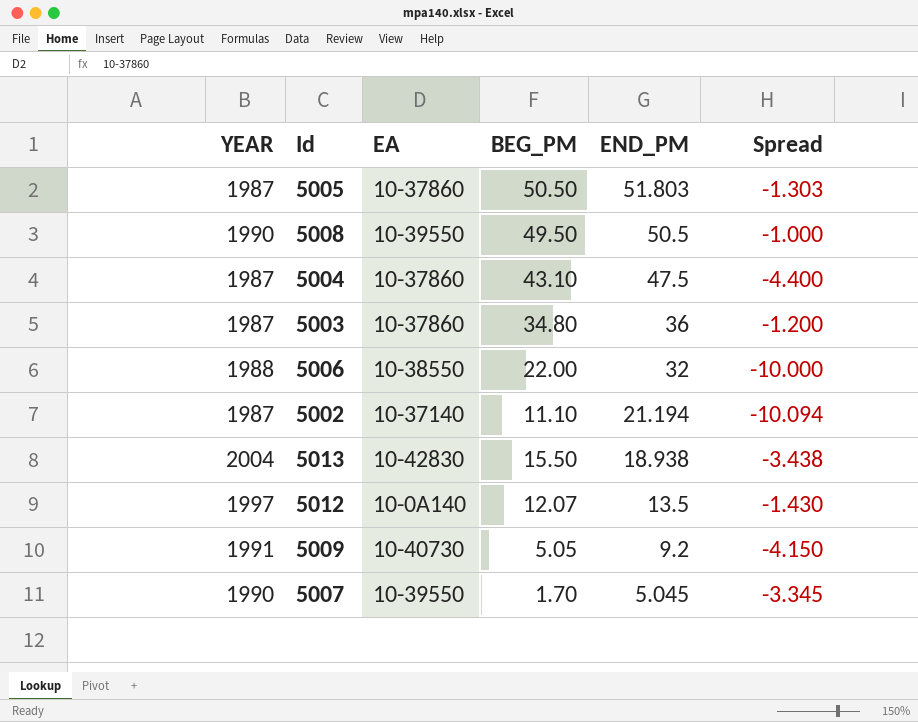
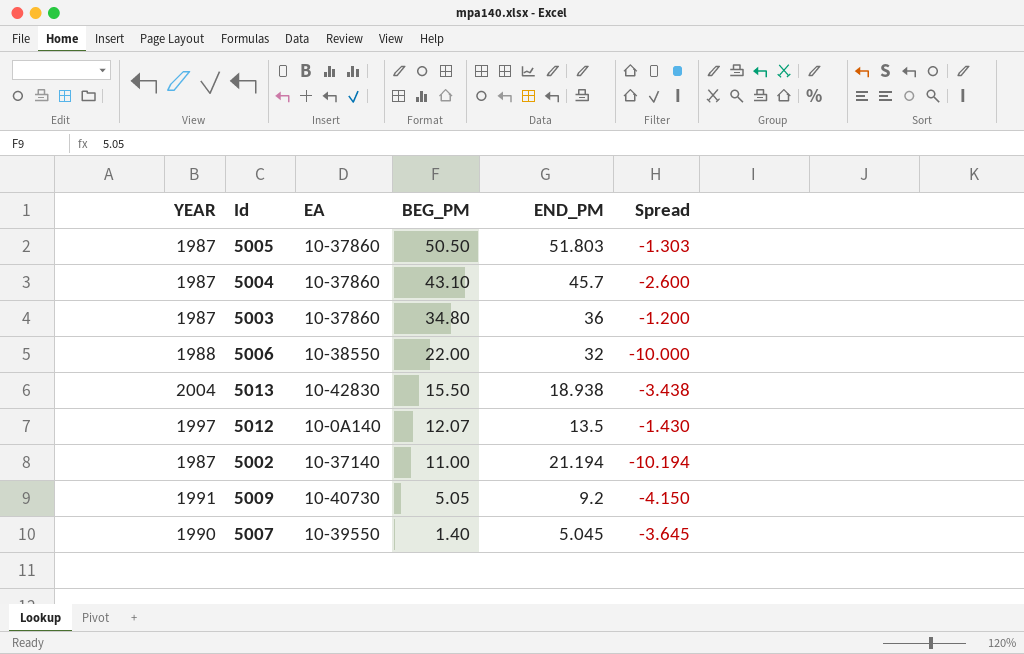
row order: END_PM descending -> BEG_PM descending
row 5008: 1990 | 10-39550 | 49.50 | 50.5 | -1.000 -> none
5004 | END_PM: 47.5 -> 45.7
5004 | Spread: -4.400 -> -2.600
5002 | BEG_PM: 11.10 -> 11.00
5002 | Spread: -10.094 -> -10.194
5007 | BEG_PM: 1.70 -> 1.40
5007 | Spread: -3.345 -> -3.645

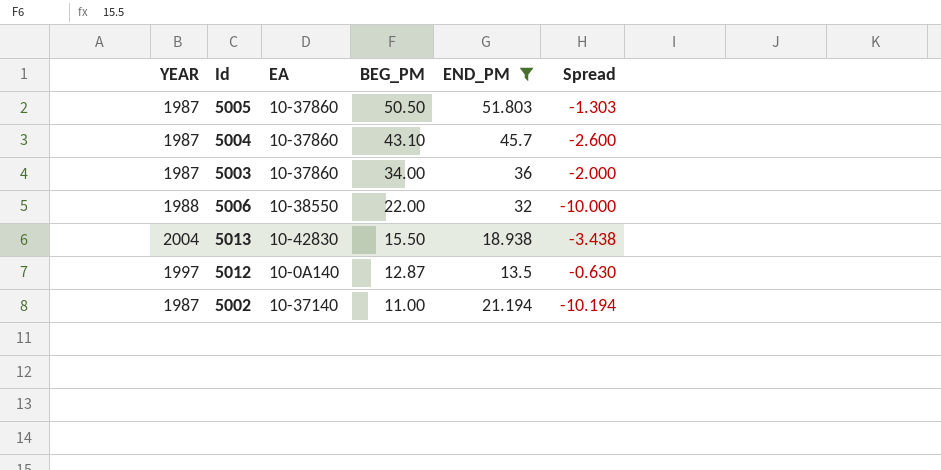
filter: none -> END_PM >= 13.5
5003 | BEG_PM: 34.80 -> 34.00
5003 | Spread: -1.200 -> -2.000
5012 | BEG_PM: 12.07 -> 12.87
5012 | Spread: -1.430 -> -0.630

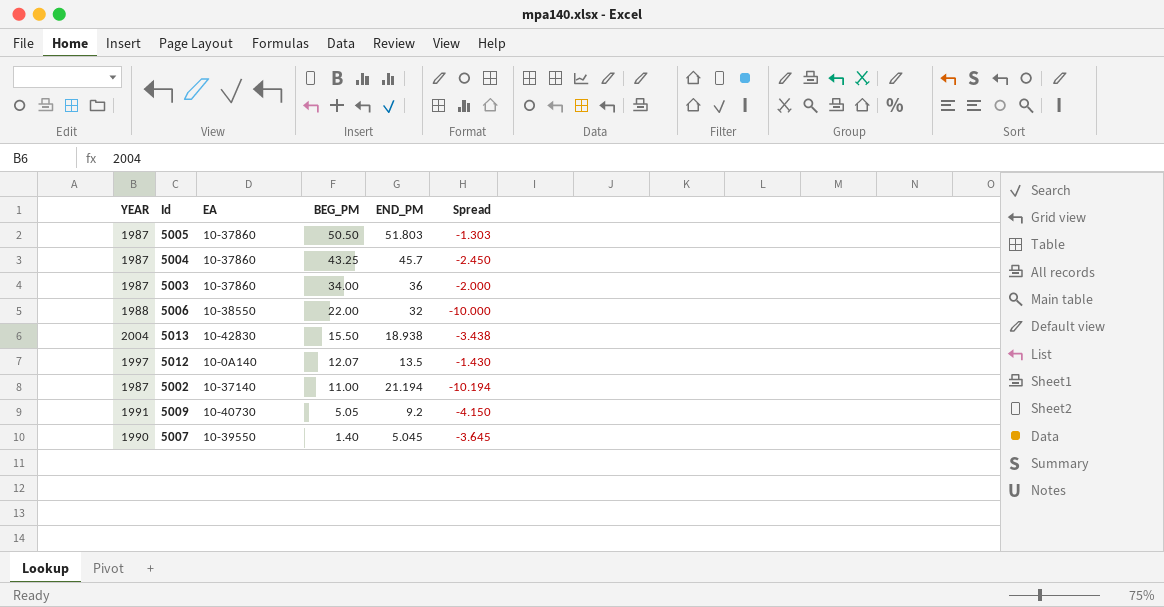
filter: END_PM >= 13.5 -> none
5004 | BEG_PM: 43.10 -> 43.25
5004 | Spread: -2.600 -> -2.450
5012 | BEG_PM: 12.87 -> 12.07
5012 | Spread: -0.630 -> -1.430

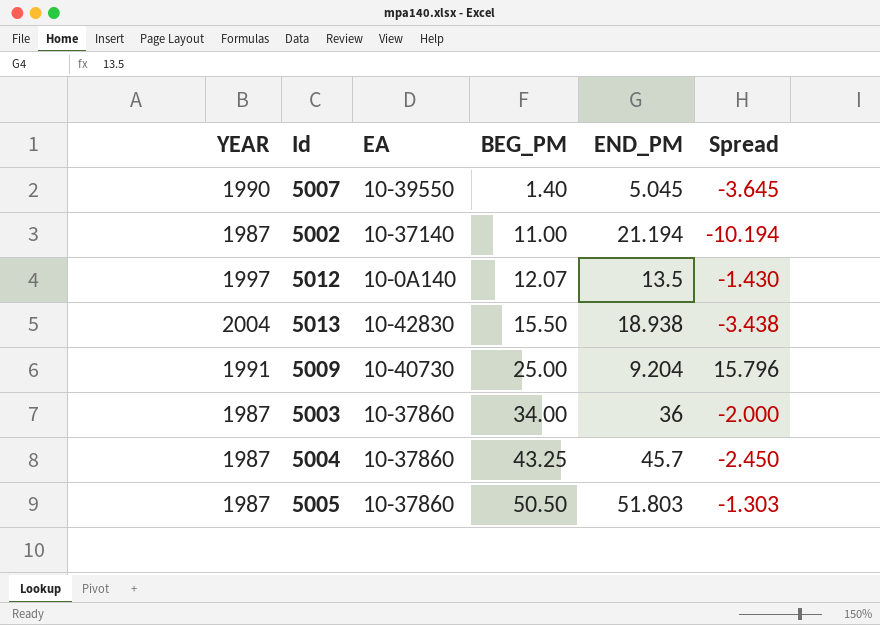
row order: BEG_PM descending -> BEG_PM ascending
row 5006: 1988 | 10-38550 | 22.00 | 32 | -10.000 -> none
5009 | BEG_PM: 5.05 -> 25.00
5009 | END_PM: 9.2 -> 9.204
5009 | Spread: -4.150 -> 15.796

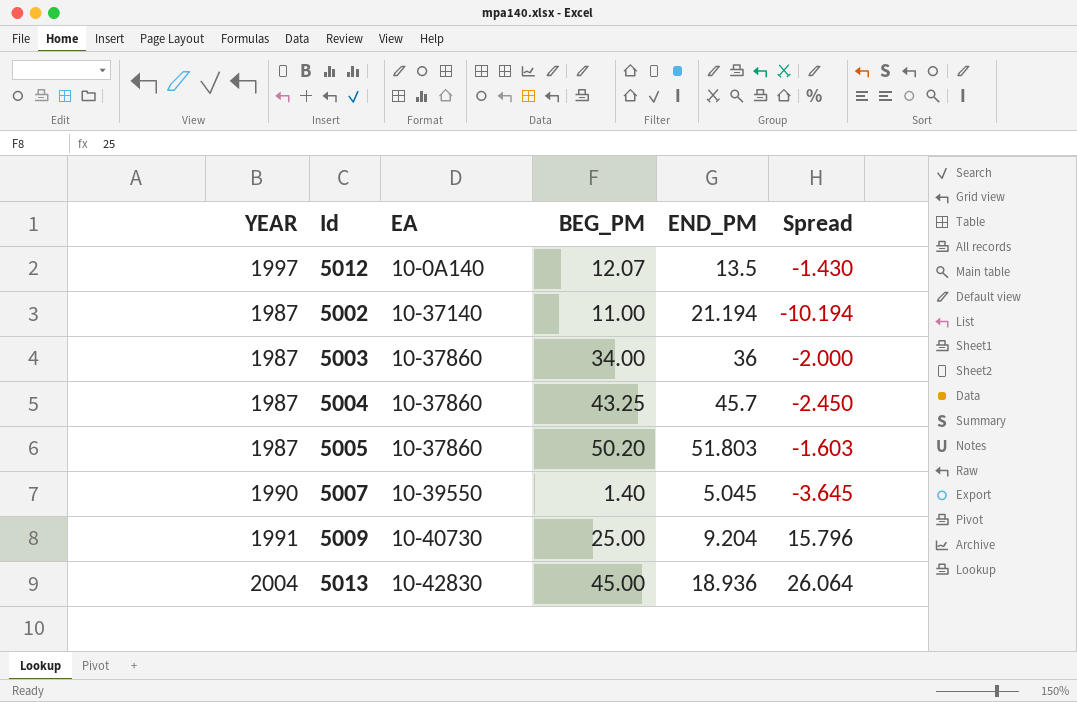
row order: BEG_PM ascending -> EA ascending
5005 | BEG_PM: 50.50 -> 50.20
5005 | Spread: -1.303 -> -1.603
5013 | BEG_PM: 15.50 -> 45.00
5013 | END_PM: 18.938 -> 18.936
5013 | Spread: -3.438 -> 26.064

